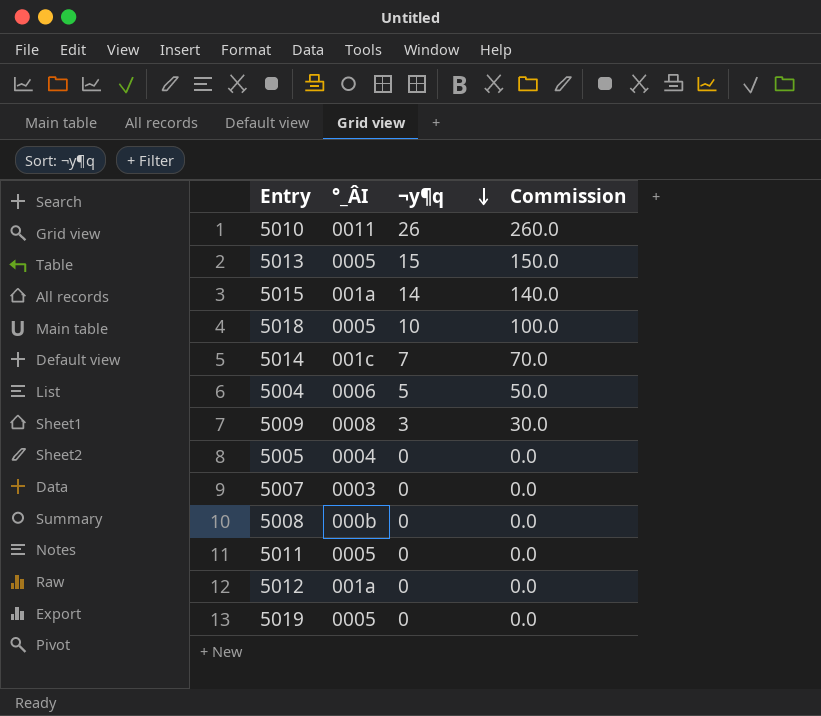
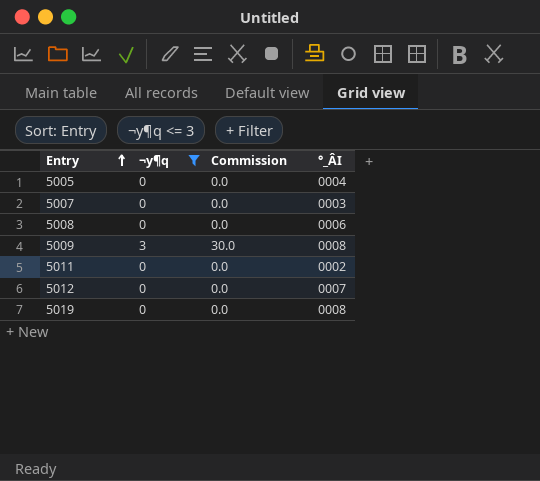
filter: none -> ¬y¶q <= 3
row order: ¬y¶q descending -> Entry ascending
column °_ÂI | position: 2 -> 4
5008 | °_ÂI: 000b -> 0006
5011 | °_ÂI: 0005 -> 0002
5012 | °_ÂI: 001a -> 0007
5019 | °_ÂI: 0005 -> 0008

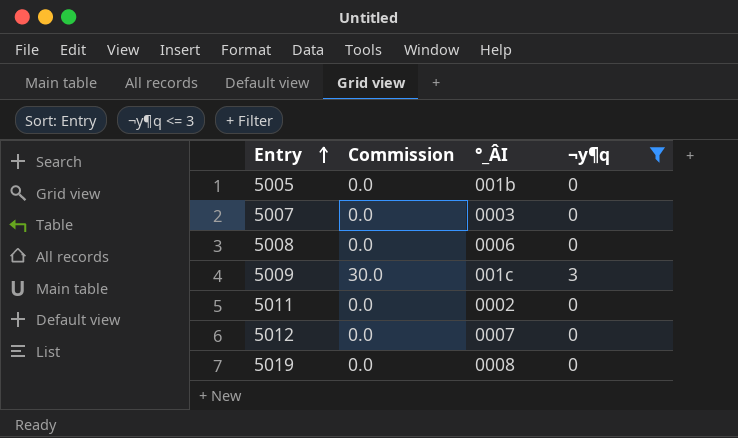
column ¬y¶q | position: 2 -> 4
5005 | °_ÂI: 0004 -> 001b
5009 | °_ÂI: 0008 -> 001c

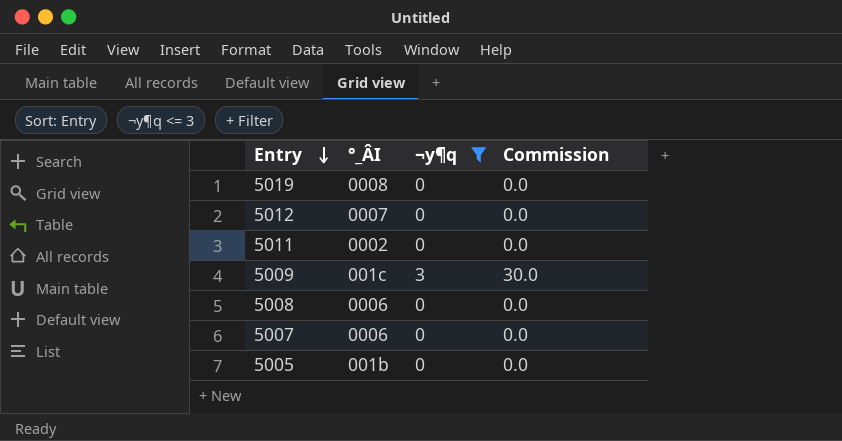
row order: Entry ascending -> Entry descending
column Commission | position: 2 -> 4
5007 | °_ÂI: 0003 -> 0006

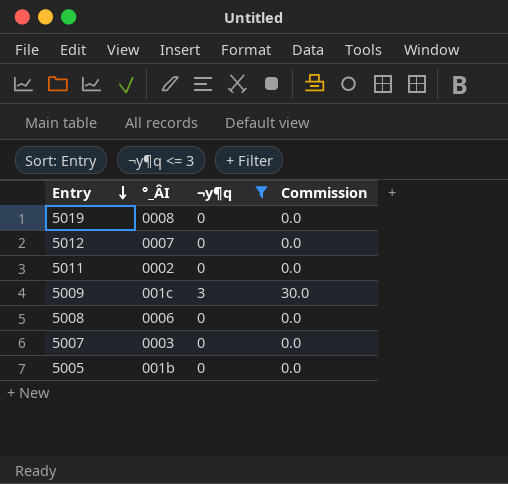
5007 | °_ÂI: 0006 -> 0003

